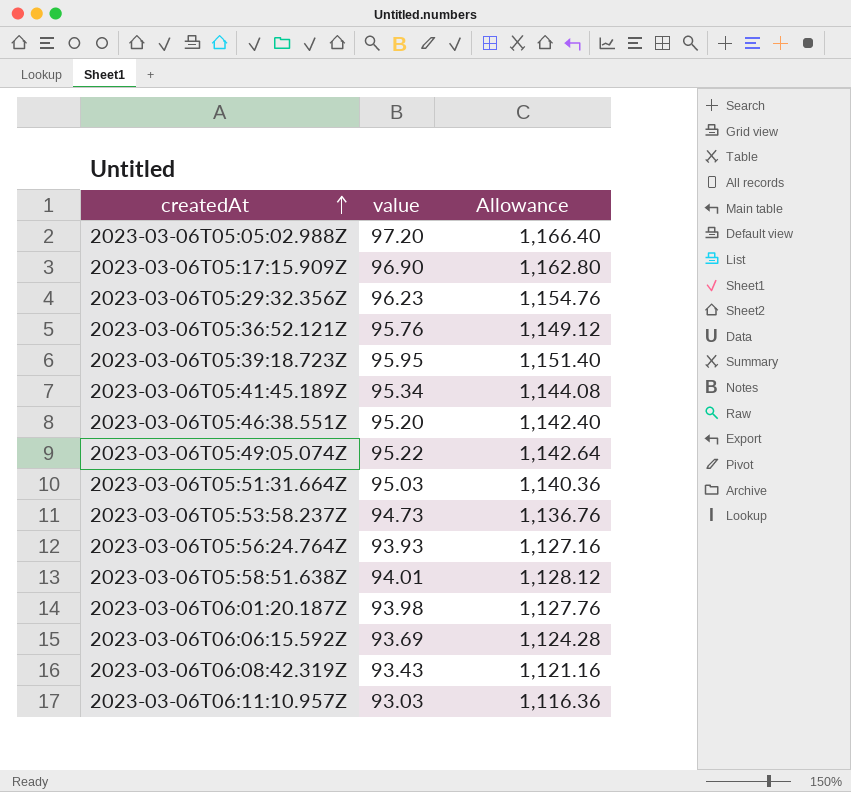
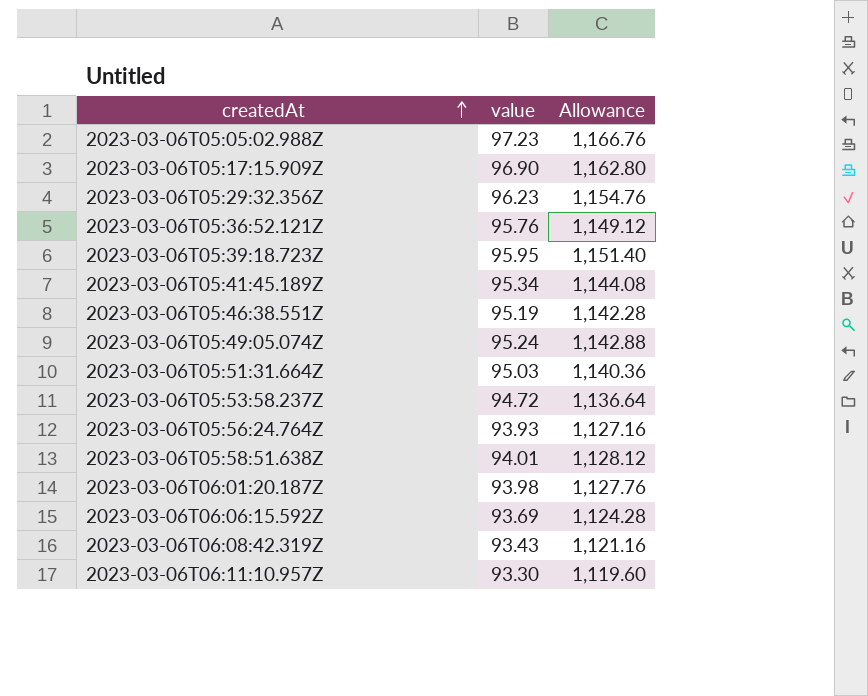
2023-03-06T05:05:02.988Z | value: 97.20 -> 97.23
2023-03-06T05:05:02.988Z | Allowance: 1,166.40 -> 1,166.76
2023-03-06T05:46:38.551Z | value: 95.20 -> 95.19
2023-03-06T05:46:38.551Z | Allowance: 1,142.40 -> 1,142.28
2023-03-06T05:49:05.074Z | value: 95.22 -> 95.24
2023-03-06T05:49:05.074Z | Allowance: 1,142.64 -> 1,142.88
2023-03-06T05:53:58.237Z | value: 94.73 -> 94.72
2023-03-06T05:53:58.237Z | Allowance: 1,136.76 -> 1,136.64
2023-03-06T06:11:10.957Z | value: 93.03 -> 93.30
2023-03-06T06:11:10.957Z | Allowance: 1,116.36 -> 1,119.60

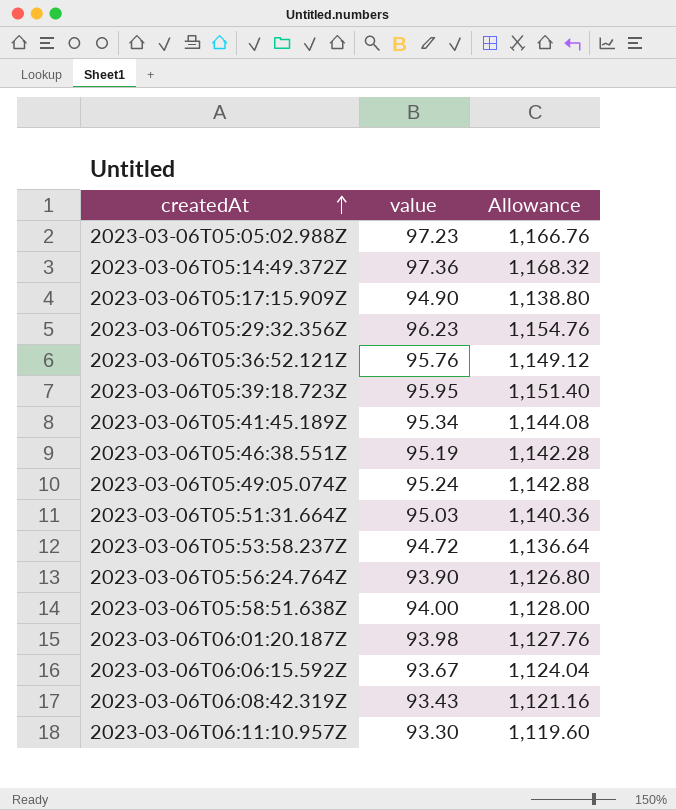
row 2023-03-06T05:14:49.372Z: none -> 97.36 | 1,168.32
2023-03-06T05:17:15.909Z | value: 96.90 -> 94.90
2023-03-06T05:17:15.909Z | Allowance: 1,162.80 -> 1,138.80
2023-03-06T05:56:24.764Z | value: 93.93 -> 93.90
2023-03-06T05:56:24.764Z | Allowance: 1,127.16 -> 1,126.80
2023-03-06T05:58:51.638Z | value: 94.01 -> 94.00
2023-03-06T05:58:51.638Z | Allowance: 1,128.12 -> 1,128.00
2023-03-06T06:06:15.592Z | value: 93.69 -> 93.67
2023-03-06T06:06:15.592Z | Allowance: 1,124.28 -> 1,124.04

